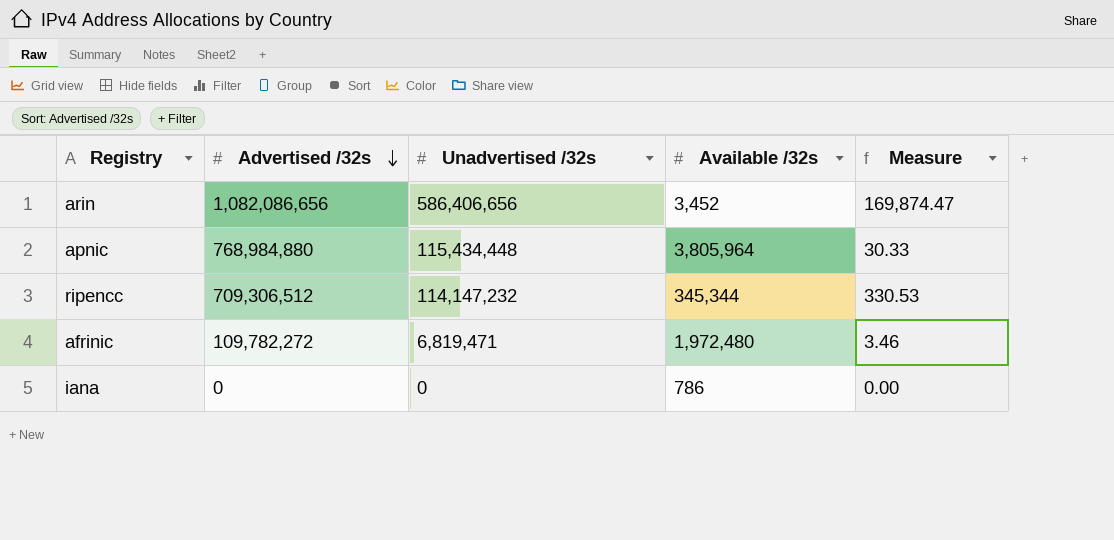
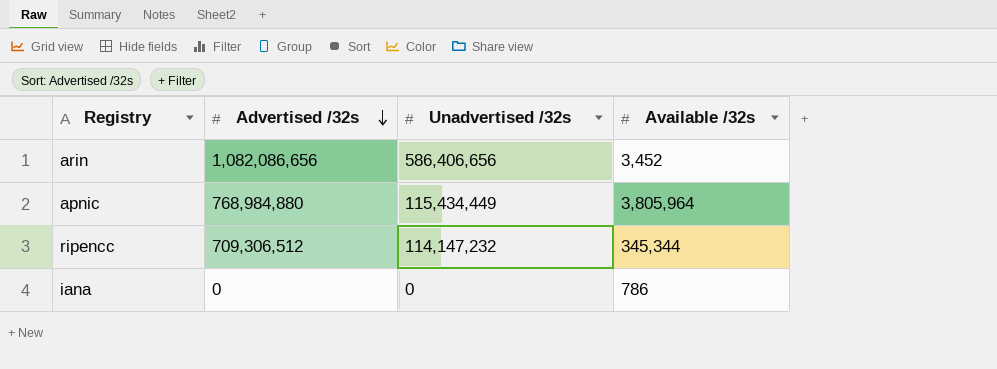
column Measure | formula: [Unadvertised /32s] / [Available /32s] -> none
row afrinic: 109,782,272 | 6,819,471 | 1,972,480 | 3.46 -> none
apnic | Unadvertised /32s: 115,434,448 -> 115,434,449

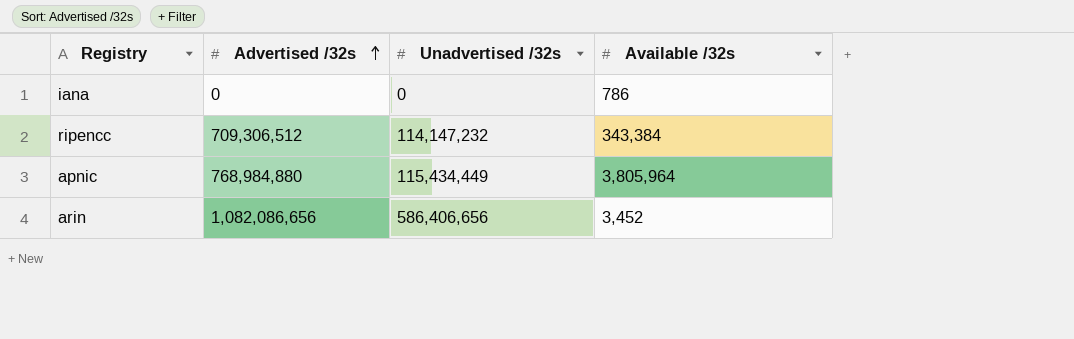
row order: Advertised /32s descending -> Advertised /32s ascending
ripencc | Available /32s: 345,344 -> 343,384

